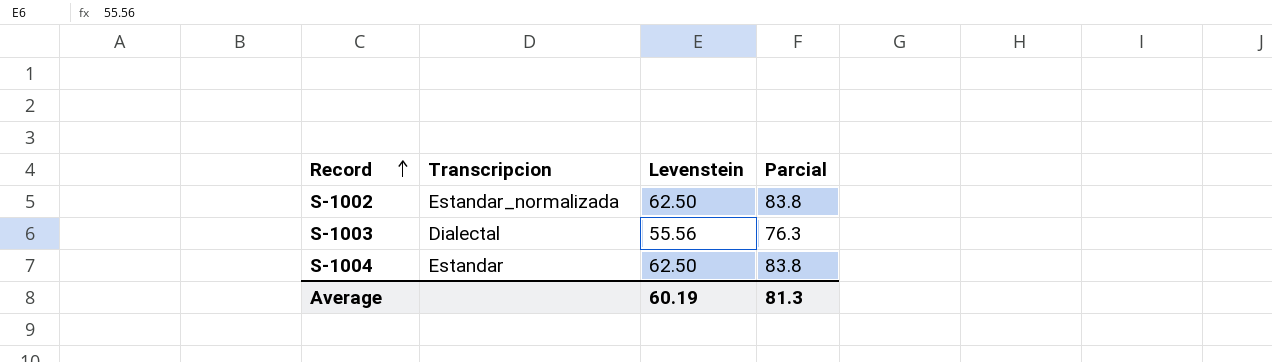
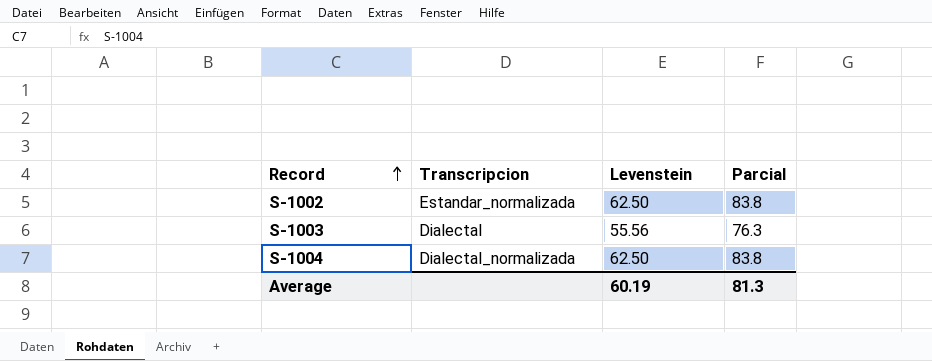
S-1004 | Transcripcion: Estandar -> Dialectal_normalizada

